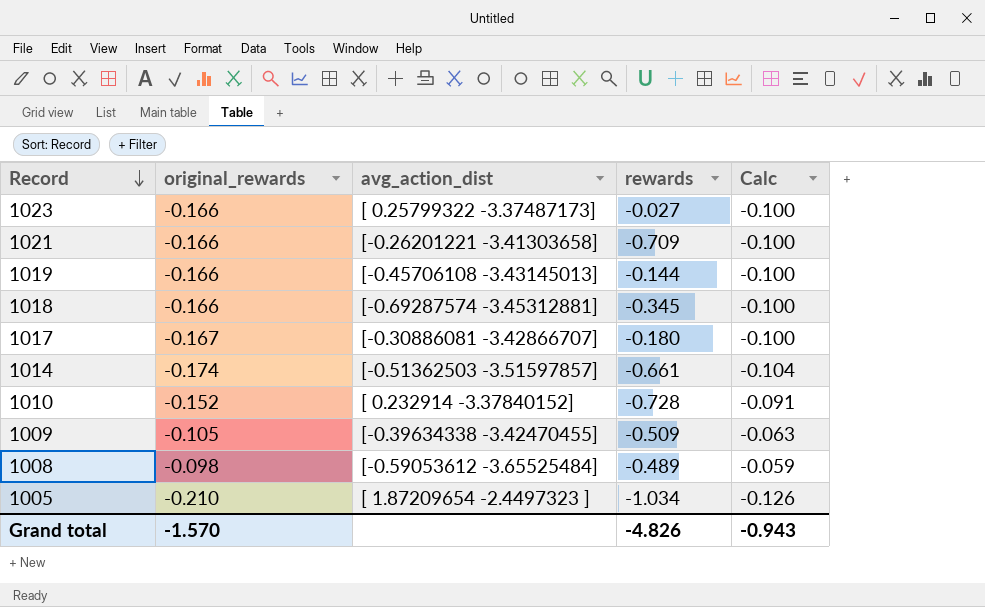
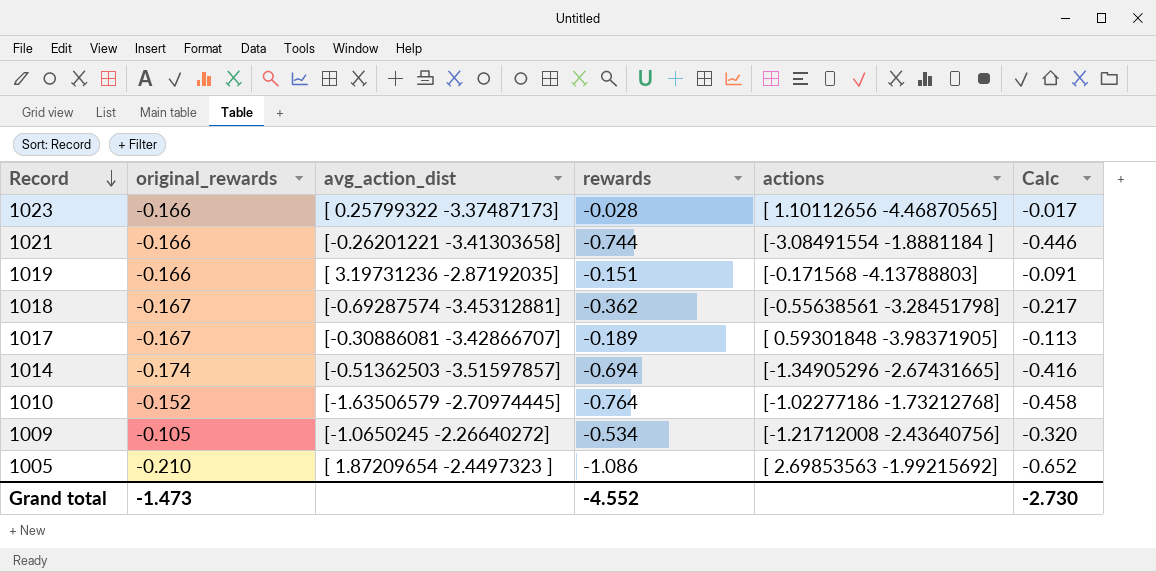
column actions | position: none -> 5
column Calc | formula: [original_rewards] * 0.6 -> [rewards] * 0.6
row 1008: -0.098 | [-0.59053612 -3.65525484] | -0.489 | -0.059 -> none
1023 | rewards: -0.027 -> -0.028
1021 | rewards: -0.709 -> -0.744
1019 | avg_action_dist: [-0.45706108 -3.43145013] -> [ 3.19731236 -2.87192035]
1019 | rewards: -0.144 -> -0.151
1018 | original_rewards: -0.166 -> -0.167
1018 | rewards: -0.345 -> -0.362
1017 | rewards: -0.180 -> -0.189
1014 | rewards: -0.661 -> -0.694
1010 | avg_action_dist: [ 0.232914 -3.37840152] -> [-1.63506579 -2.70974445]
1010 | rewards: -0.728 -> -0.764
1009 | avg_action_dist: [-0.39634338 -3.42470455] -> [-1.0650245 -2.26640272]
1009 | rewards: -0.509 -> -0.534
1005 | rewards: -1.034 -> -1.086
Grand total | original_rewards: -1.570 -> -1.473
Grand total | rewards: -4.826 -> -4.552
Grand total | Calc: -0.943 -> -2.730

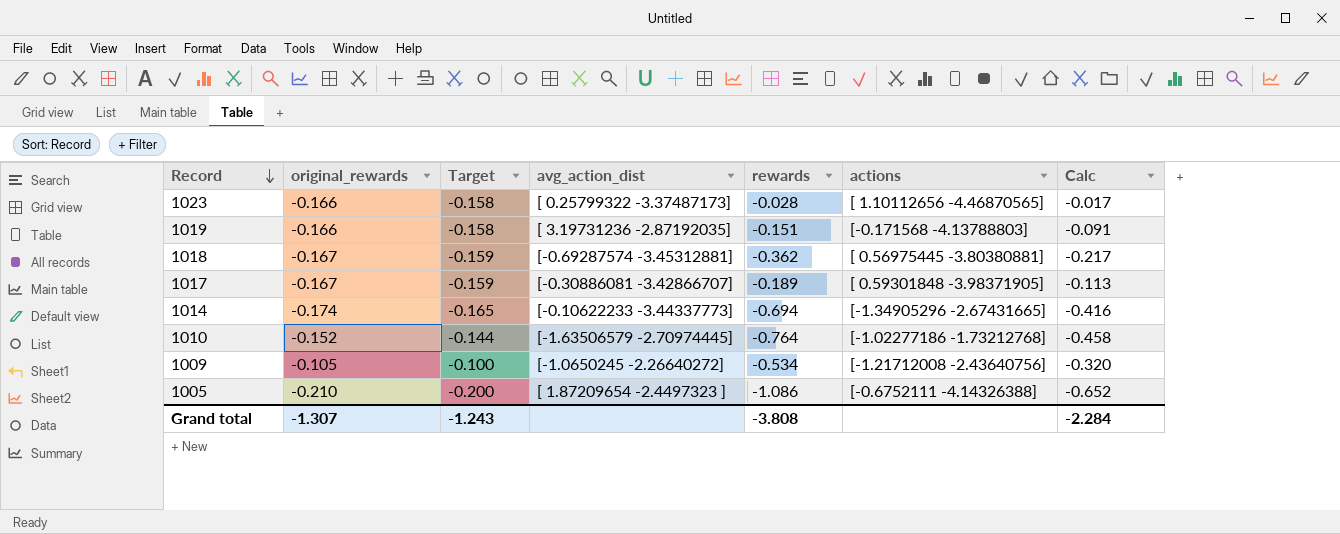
column Target | formula: none -> [original_rewards] * 0.95
row 1021: -0.166 | [-0.26201221 -3.41303658] | -0.744 | [-3.08491554 -1.8881184 ] | -0.446 -> none
1018 | actions: [-0.55638561 -3.28451798] -> [ 0.56975445 -3.80380881]
1014 | avg_action_dist: [-0.51362503 -3.51597857] -> [-0.10622233 -3.44337773]
1005 | actions: [ 2.69853563 -1.99215692] -> [-0.6752111 -4.14326388]
Grand total | original_rewards: -1.473 -> -1.307
Grand total | rewards: -4.552 -> -3.808
Grand total | Calc: -2.730 -> -2.284

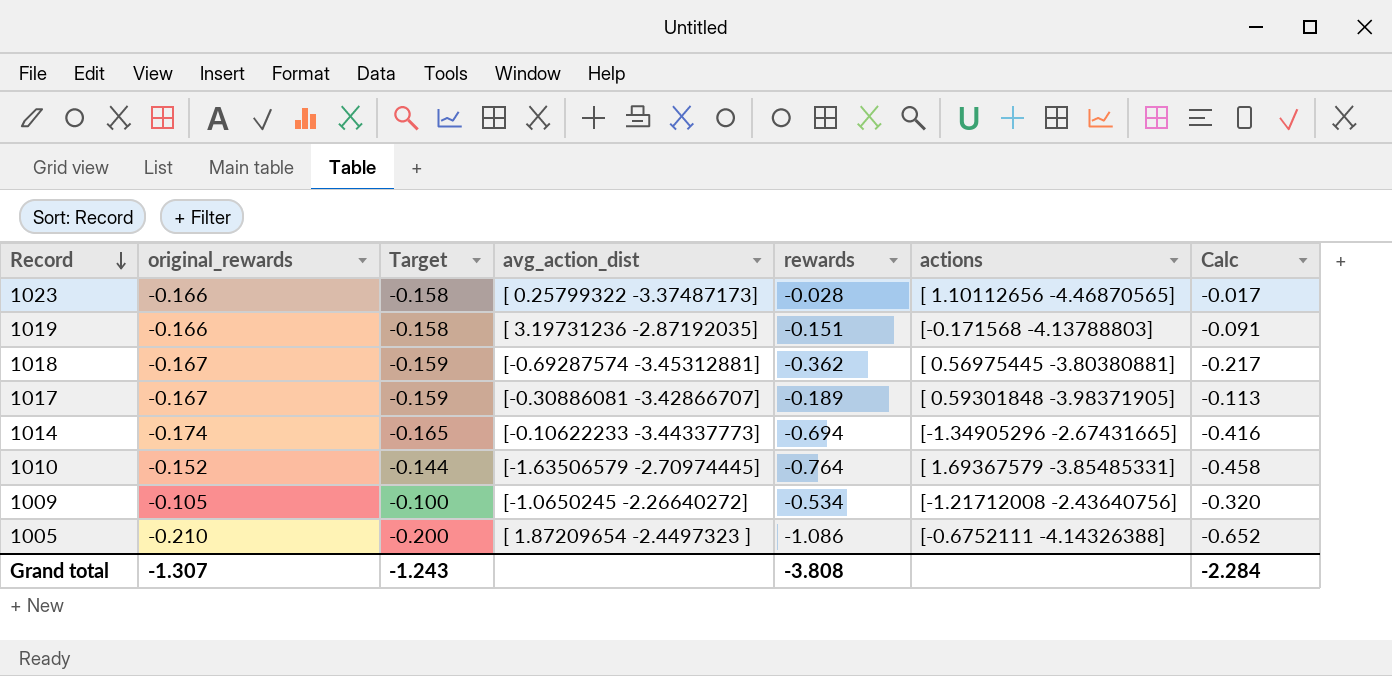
1010 | actions: [-1.02277186 -1.73212768] -> [ 1.69367579 -3.85485331]

